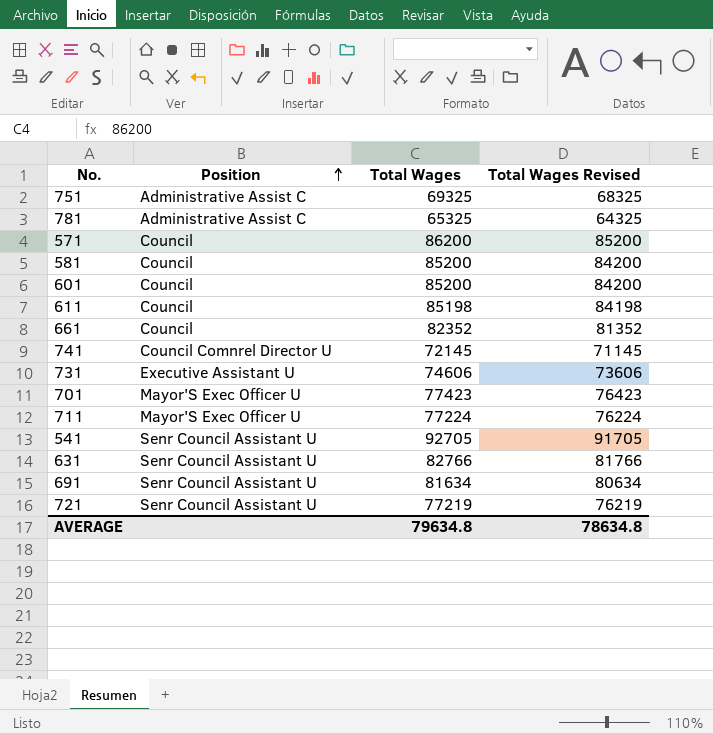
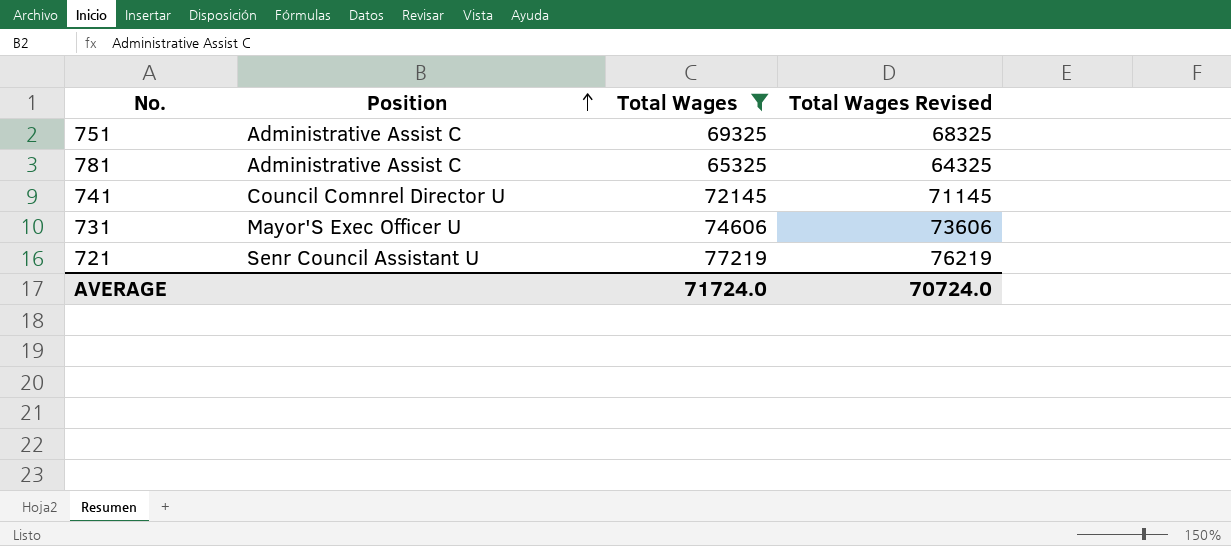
filter: none -> Total Wages <= 77219
731 | Position: Executive Assistant U -> Mayor'S Exec Officer U
AVERAGE | Total Wages: 79634.8 -> 71724.0
AVERAGE | Total Wages Revised: 78634.8 -> 70724.0

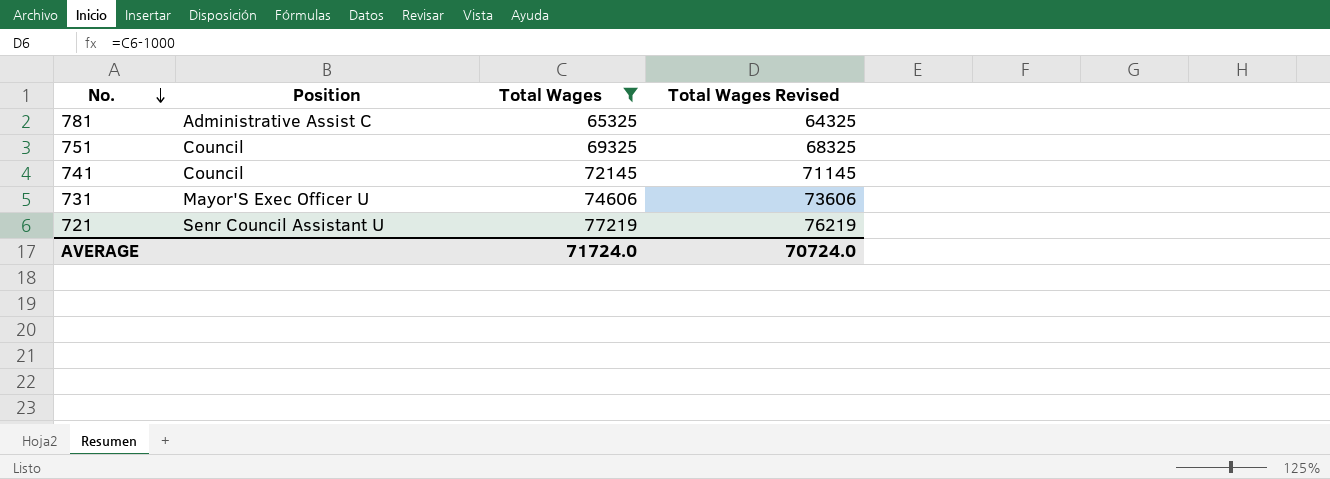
row order: Position ascending -> No. descending
751 | Position: Administrative Assist C -> Council
741 | Position: Council Comnrel Director U -> Council

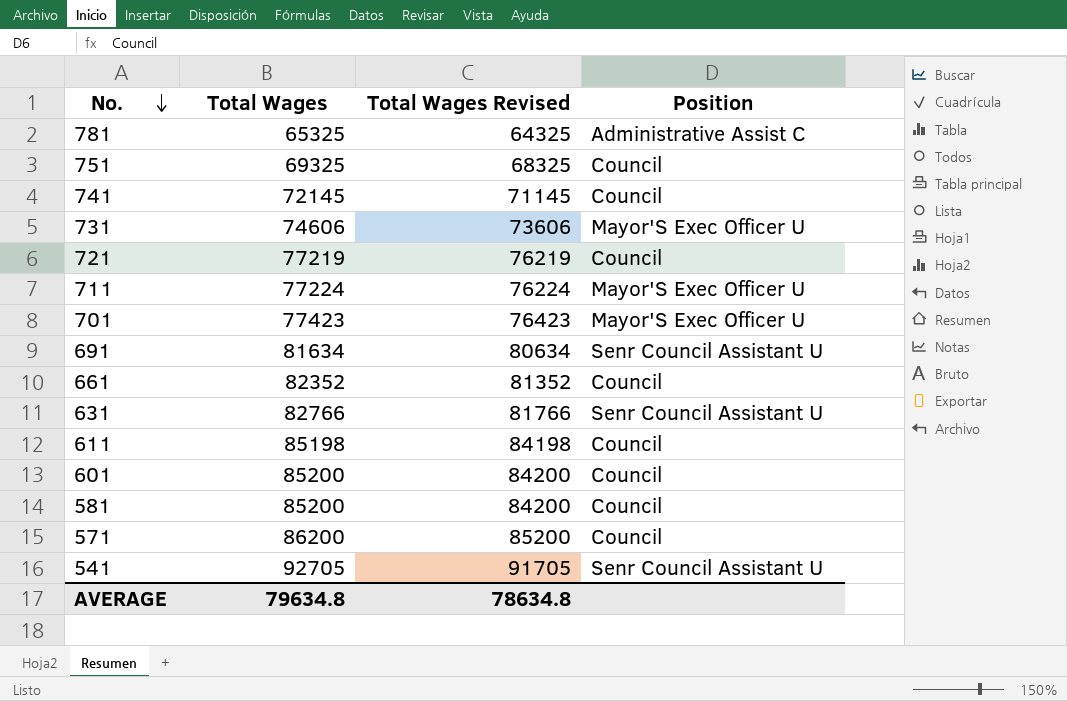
filter: Total Wages <= 77219 -> none
column Position | position: 2 -> 4
721 | Position: Senr Council Assistant U -> Council
AVERAGE | Total Wages: 71724.0 -> 79634.8
AVERAGE | Total Wages Revised: 70724.0 -> 78634.8

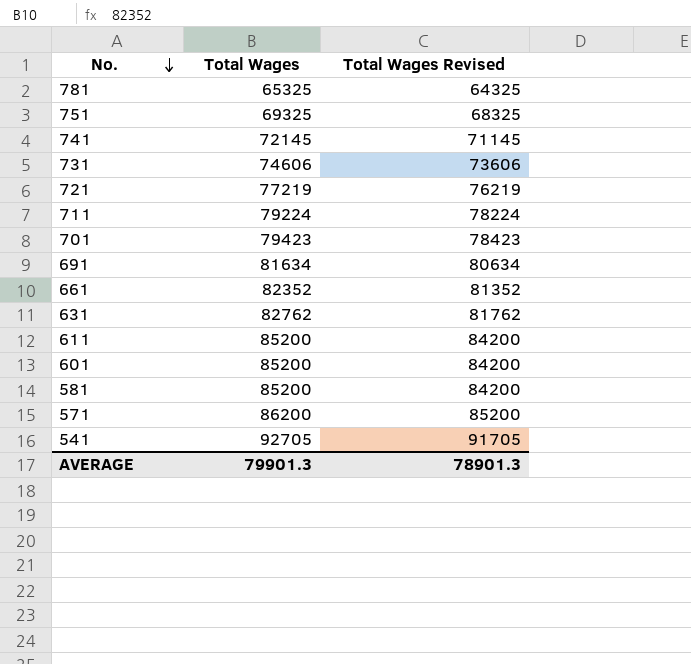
column Position | position: 4 -> none
711 | Total Wages: 77224 -> 79224
711 | Total Wages Revised: 76224 -> 78224
701 | Total Wages: 77423 -> 79423
701 | Total Wages Revised: 76423 -> 78423
631 | Total Wages: 82766 -> 82762
631 | Total Wages Revised: 81766 -> 81762
611 | Total Wages: 85198 -> 85200
611 | Total Wages Revised: 84198 -> 84200
AVERAGE | Total Wages: 79634.8 -> 79901.3
AVERAGE | Total Wages Revised: 78634.8 -> 78901.3

